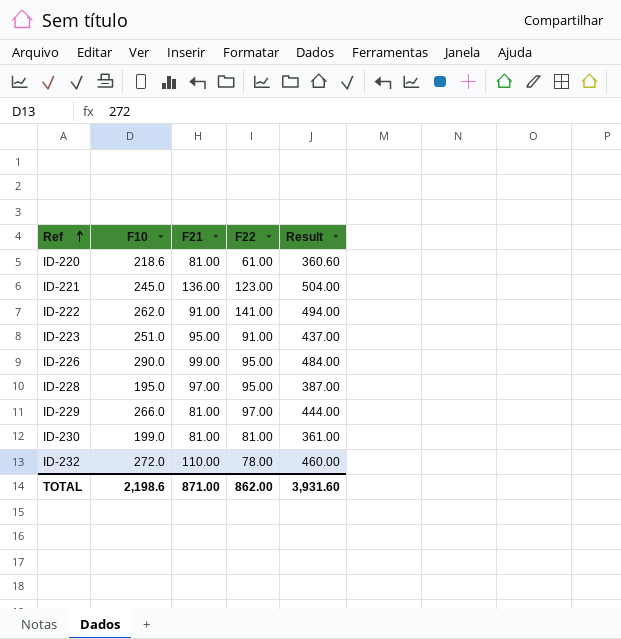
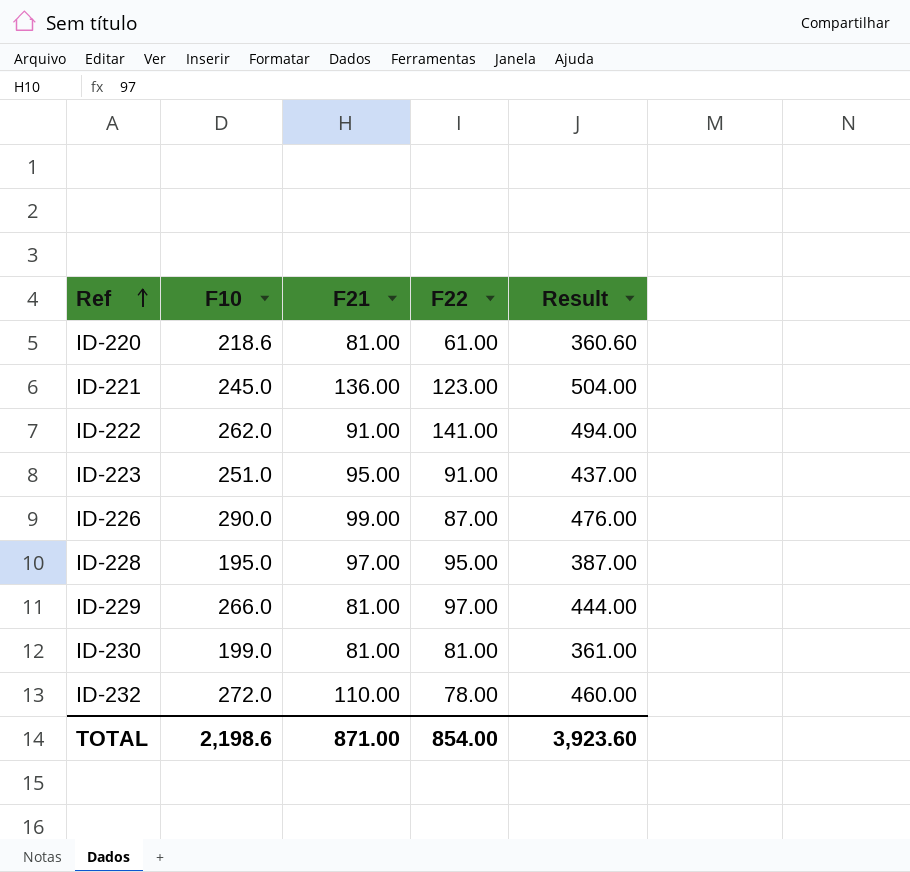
ID-226 | F22: 95.00 -> 87.00
ID-226 | Result: 484.00 -> 476.00
TOTAL | F22: 862.00 -> 854.00
TOTAL | Result: 3,931.60 -> 3,923.60

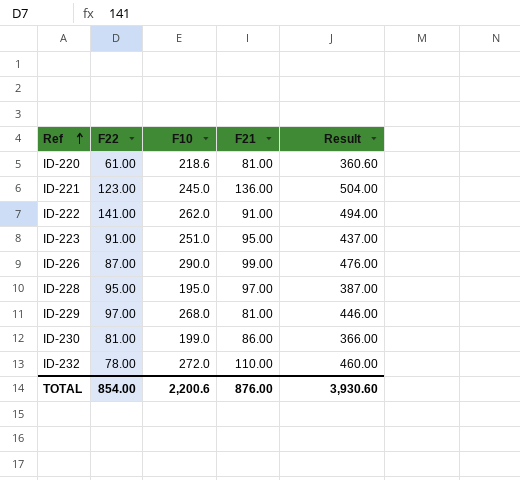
column F22 | position: 4 -> 2
ID-229 | F10: 266.0 -> 268.0
ID-229 | Result: 444.00 -> 446.00
ID-230 | F21: 81.00 -> 86.00
ID-230 | Result: 361.00 -> 366.00
TOTAL | F10: 2,198.6 -> 2,200.6
TOTAL | F21: 871.00 -> 876.00
TOTAL | Result: 3,923.60 -> 3,930.60

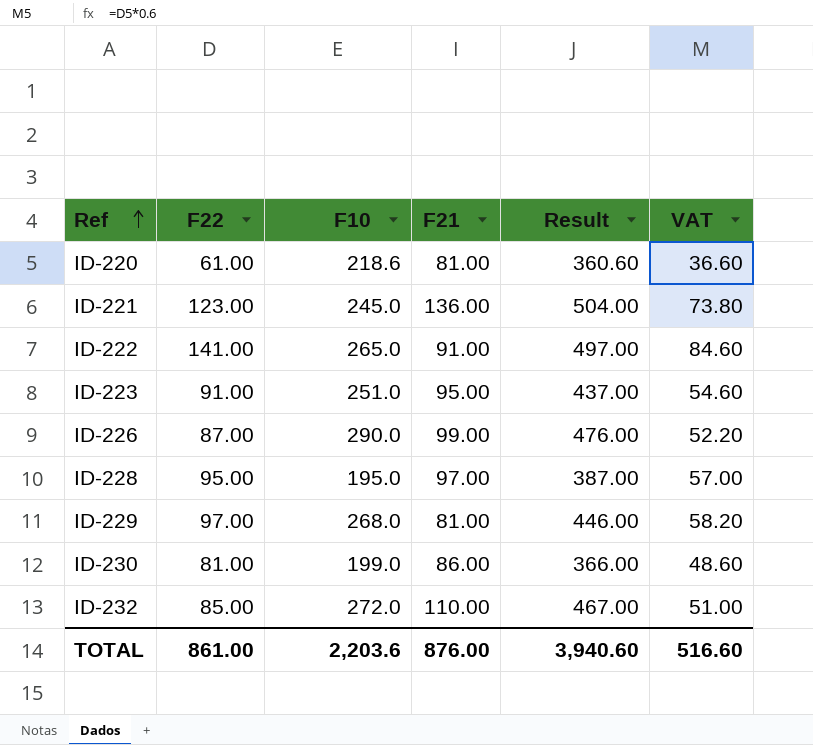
column VAT | formula: none -> [F22] * 0.6
ID-222 | F10: 262.0 -> 265.0
ID-222 | Result: 494.00 -> 497.00
ID-232 | F22: 78.00 -> 85.00
ID-232 | Result: 460.00 -> 467.00
TOTAL | F22: 854.00 -> 861.00
TOTAL | F10: 2,200.6 -> 2,203.6
TOTAL | Result: 3,930.60 -> 3,940.60

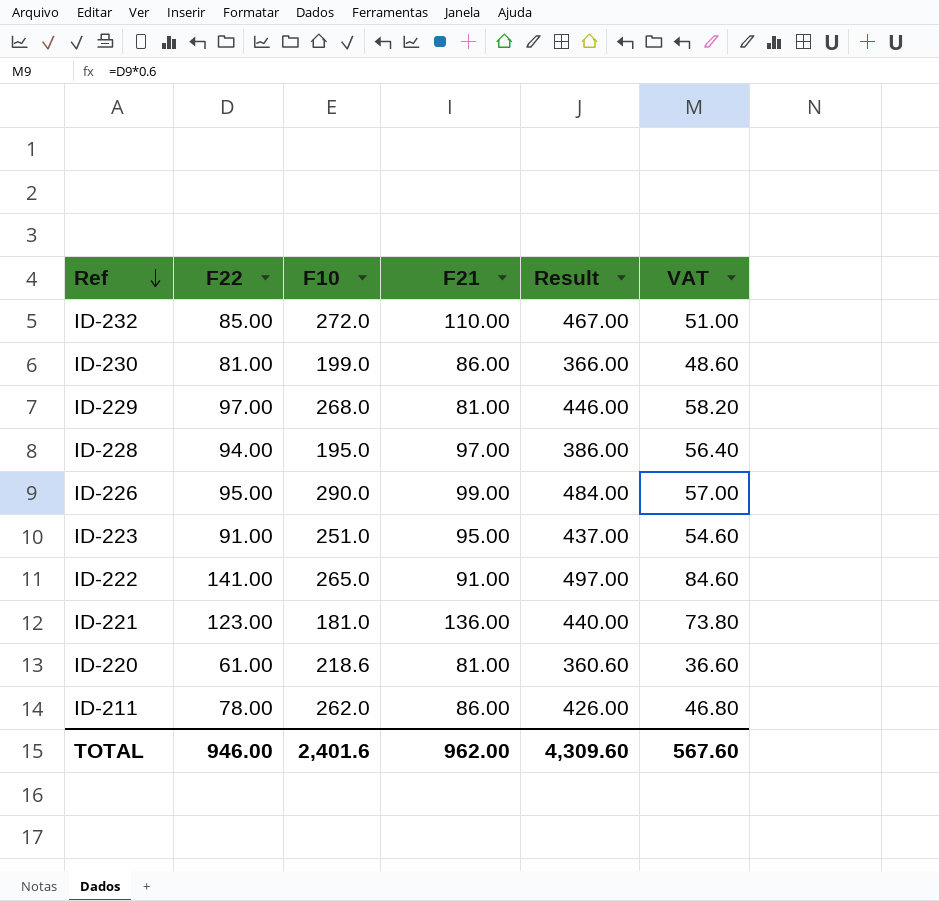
row order: Ref ascending -> Ref descending
ID-228 | F22: 95.00 -> 94.00
ID-228 | Result: 387.00 -> 386.00
ID-228 | VAT: 57.00 -> 56.40
ID-226 | F22: 87.00 -> 95.00
ID-226 | Result: 476.00 -> 484.00
ID-226 | VAT: 52.20 -> 57.00
ID-221 | F10: 245.0 -> 181.0
ID-221 | Result: 504.00 -> 440.00
row ID-211: none -> 78.00 | 262.0 | 86.00 | 426.00 | 46.80
TOTAL | F22: 861.00 -> 946.00
TOTAL | F10: 2,203.6 -> 2,401.6
TOTAL | F21: 876.00 -> 962.00
TOTAL | Result: 3,940.60 -> 4,309.60
TOTAL | VAT: 516.60 -> 567.60

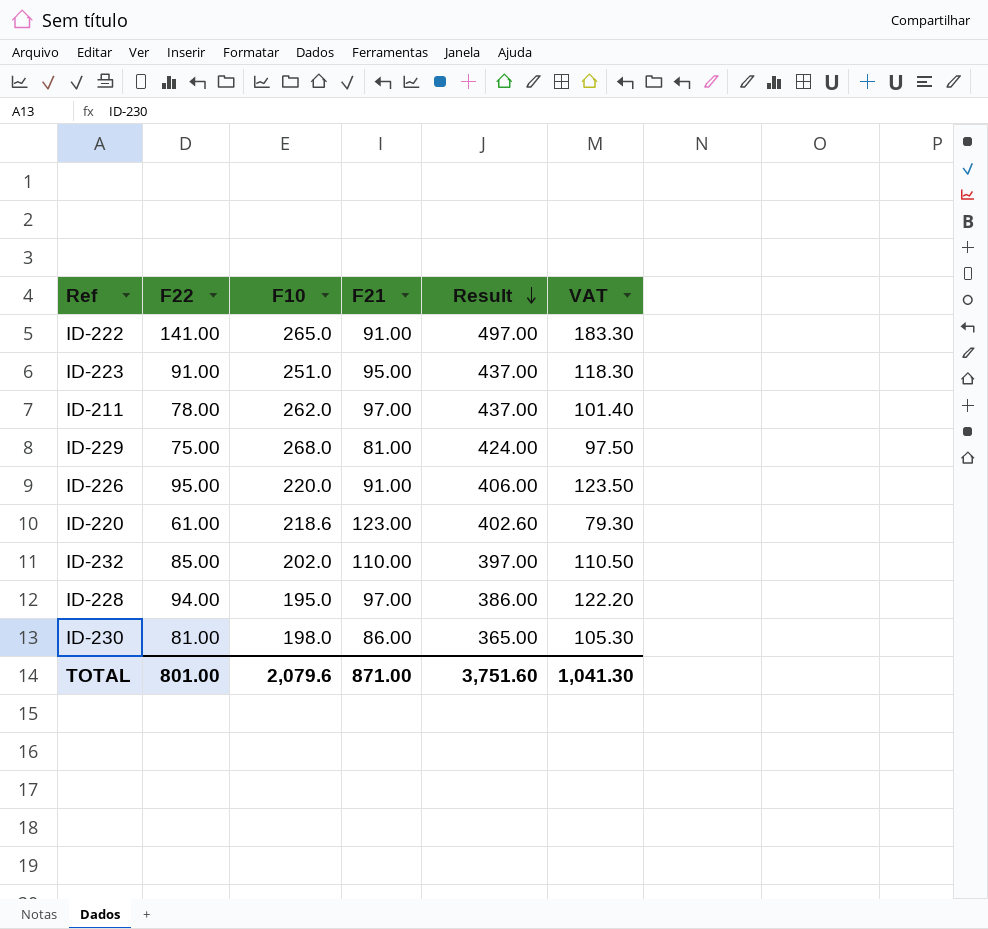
row order: Ref descending -> Result descending
column VAT | formula: [F22] * 0.6 -> [F22] * 1.3
row ID-221: 123.00 | 181.0 | 136.00 | 440.00 | 73.80 -> none
ID-211 | F21: 86.00 -> 97.00
ID-211 | Result: 426.00 -> 437.00
ID-229 | F22: 97.00 -> 75.00
ID-229 | Result: 446.00 -> 424.00
ID-226 | F10: 290.0 -> 220.0
ID-226 | F21: 99.00 -> 91.00
ID-226 | Result: 484.00 -> 406.00
ID-220 | F21: 81.00 -> 123.00
ID-220 | Result: 360.60 -> 402.60
ID-232 | F10: 272.0 -> 202.0
ID-232 | Result: 467.00 -> 397.00
ID-230 | F10: 199.0 -> 198.0
ID-230 | Result: 366.00 -> 365.00
TOTAL | F22: 946.00 -> 801.00
TOTAL | F10: 2,401.6 -> 2,079.6
TOTAL | F21: 962.00 -> 871.00
TOTAL | Result: 4,309.60 -> 3,751.60
TOTAL | VAT: 567.60 -> 1,041.30

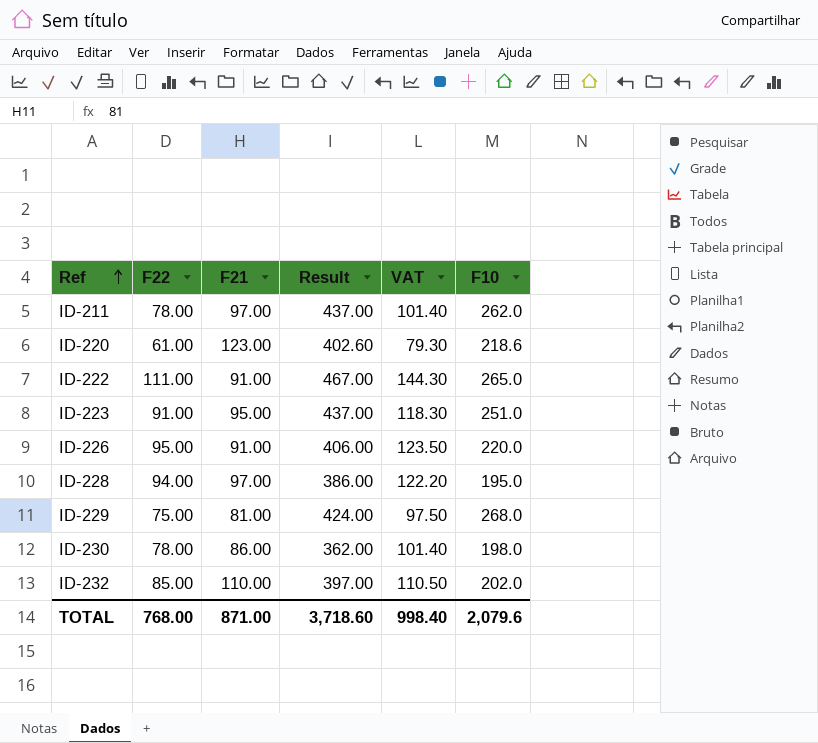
row order: Result descending -> Ref ascending
column F10 | position: 3 -> 6
ID-222 | F22: 141.00 -> 111.00
ID-222 | Result: 497.00 -> 467.00
ID-222 | VAT: 183.30 -> 144.30
ID-230 | F22: 81.00 -> 78.00
ID-230 | Result: 365.00 -> 362.00
ID-230 | VAT: 105.30 -> 101.40
TOTAL | F22: 801.00 -> 768.00
TOTAL | Result: 3,751.60 -> 3,718.60
TOTAL | VAT: 1,041.30 -> 998.40

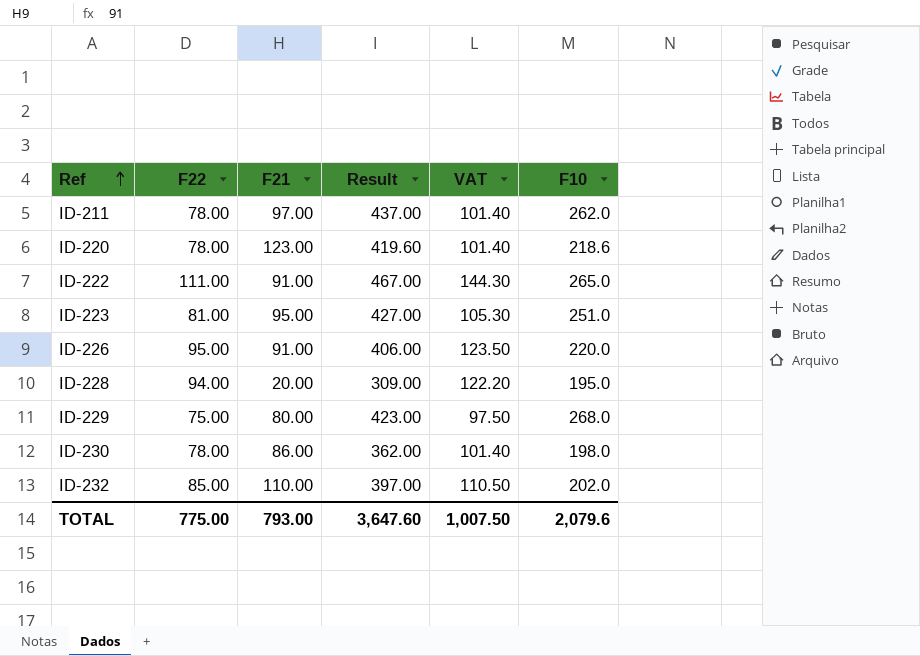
ID-220 | F22: 61.00 -> 78.00
ID-220 | Result: 402.60 -> 419.60
ID-220 | VAT: 79.30 -> 101.40
ID-223 | F22: 91.00 -> 81.00
ID-223 | Result: 437.00 -> 427.00
ID-223 | VAT: 118.30 -> 105.30
ID-228 | F21: 97.00 -> 20.00
ID-228 | Result: 386.00 -> 309.00
ID-229 | F21: 81.00 -> 80.00
ID-229 | Result: 424.00 -> 423.00
TOTAL | F22: 768.00 -> 775.00
TOTAL | F21: 871.00 -> 793.00
TOTAL | Result: 3,718.60 -> 3,647.60
TOTAL | VAT: 998.40 -> 1,007.50

